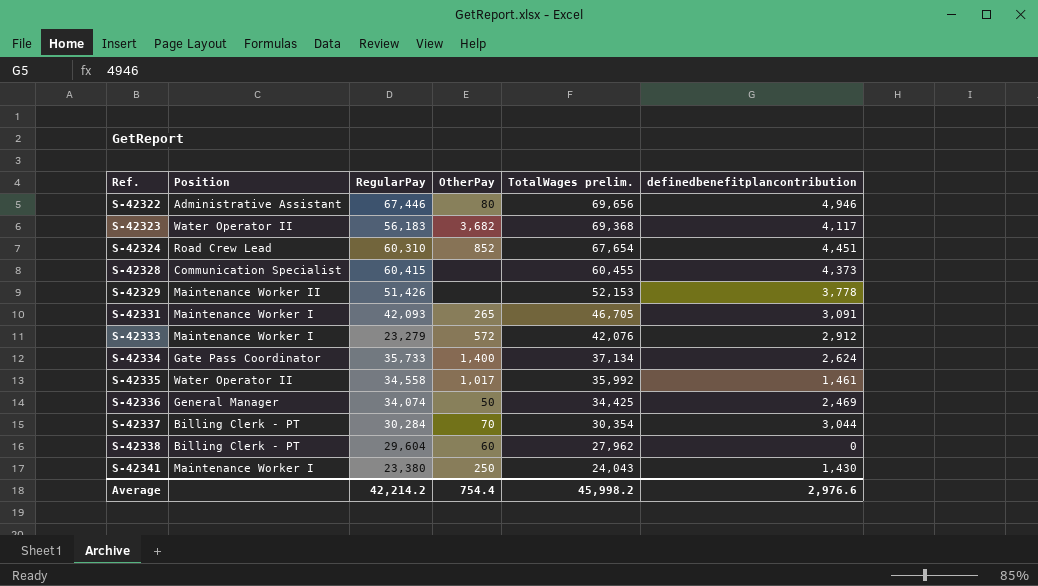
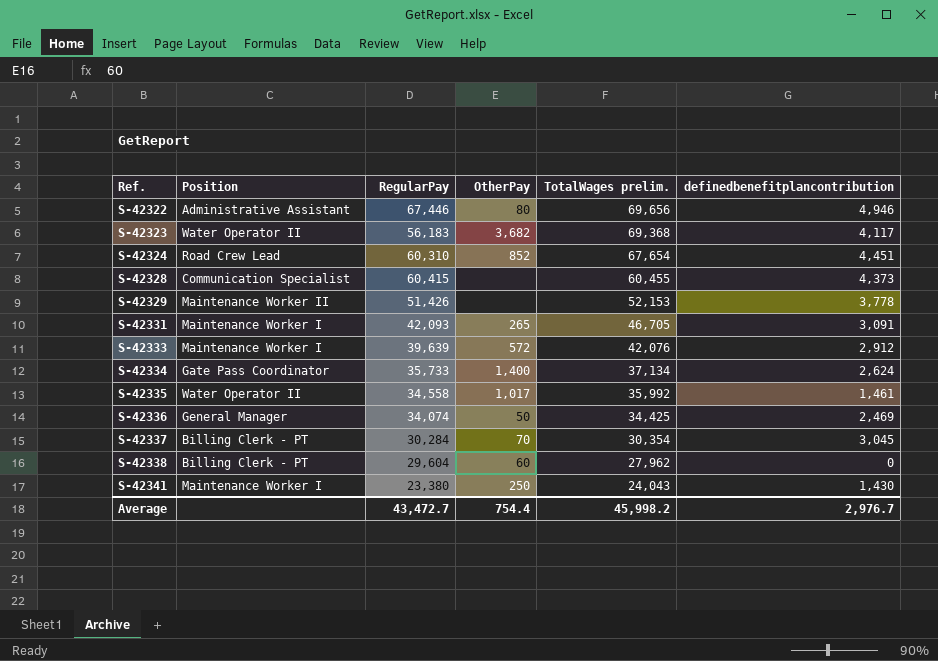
S-42333 | RegularPay: 23,279 -> 39,639
S-42337 | definedbenefitplancontribution: 3,044 -> 3,045
Average | RegularPay: 42,214.2 -> 43,472.7
Average | definedbenefitplancontribution: 2,976.6 -> 2,976.7

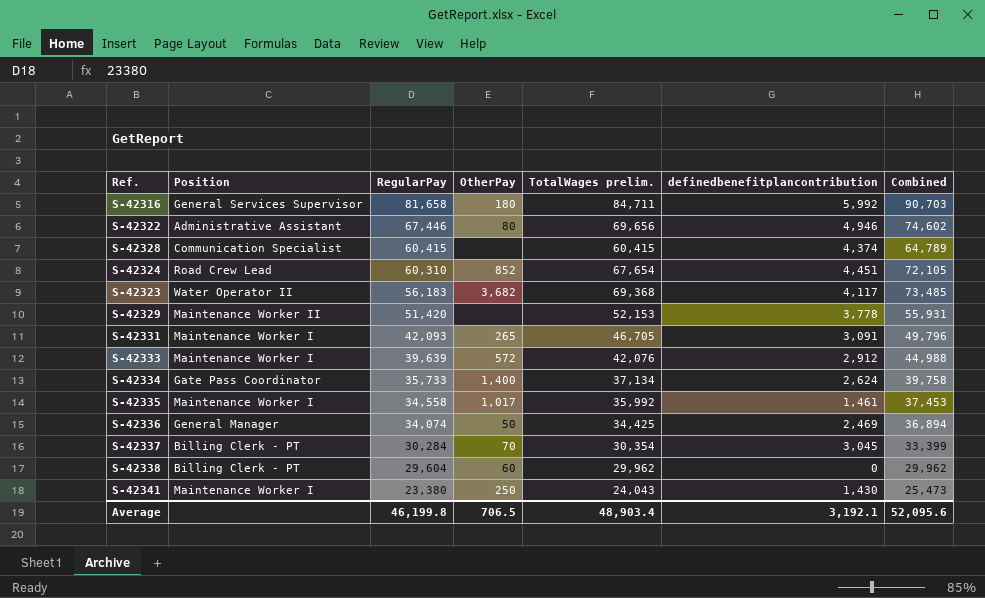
row order: Ref. ascending -> RegularPay descending
column Combined | formula: none -> [TotalWages prelim.] + [definedbenefitplancontribution]
row S-42316: none -> General Services Supervisor | 81,658 | 180 | 84,711 | 5,992 | 90,703
S-42328 | TotalWages prelim.: 60,455 -> 60,415
S-42328 | definedbenefitplancontribution: 4,373 -> 4,374
S-42329 | RegularPay: 51,426 -> 51,420
S-42335 | Position: Water Operator II -> Maintenance Worker I
S-42338 | TotalWages prelim.: 27,962 -> 29,962
Average | RegularPay: 43,472.7 -> 46,199.8
Average | OtherPay: 754.4 -> 706.5
Average | TotalWages prelim.: 45,998.2 -> 48,903.4
Average | definedbenefitplancontribution: 2,976.7 -> 3,192.1

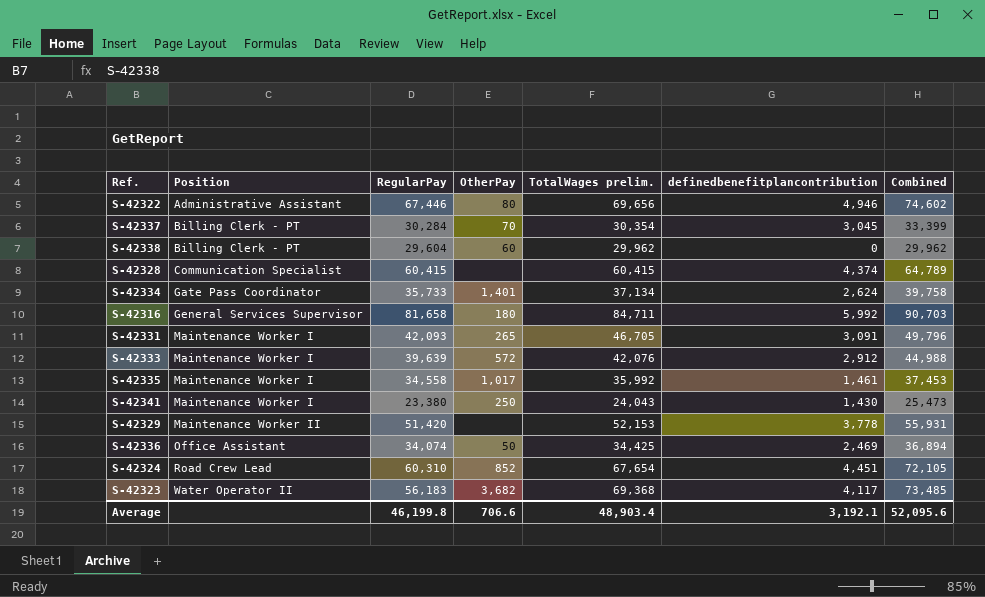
row order: RegularPay descending -> Position ascending
S-42334 | OtherPay: 1,400 -> 1,401
S-42336 | Position: General Manager -> Office Assistant
Average | OtherPay: 706.5 -> 706.6

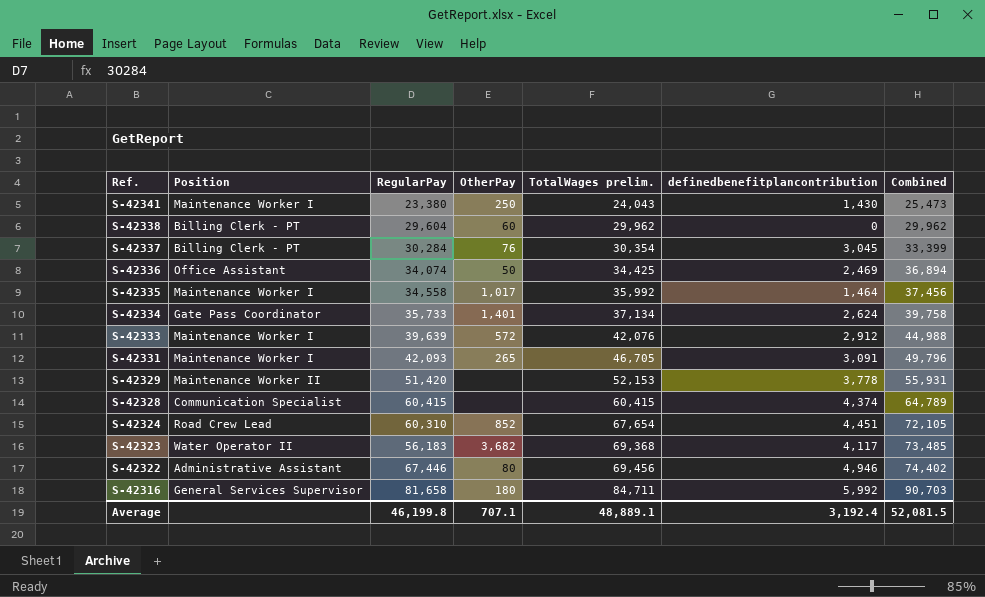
row order: Position ascending -> Ref. descending
S-42337 | OtherPay: 70 -> 76
S-42335 | definedbenefitplancontribution: 1,461 -> 1,464
S-42335 | Combined: 37,453 -> 37,456
S-42322 | TotalWages prelim.: 69,656 -> 69,456
S-42322 | Combined: 74,602 -> 74,402
Average | OtherPay: 706.6 -> 707.1
Average | TotalWages prelim.: 48,903.4 -> 48,889.1
Average | definedbenefitplancontribution: 3,192.1 -> 3,192.4
Average | Combined: 52,095.6 -> 52,081.5

